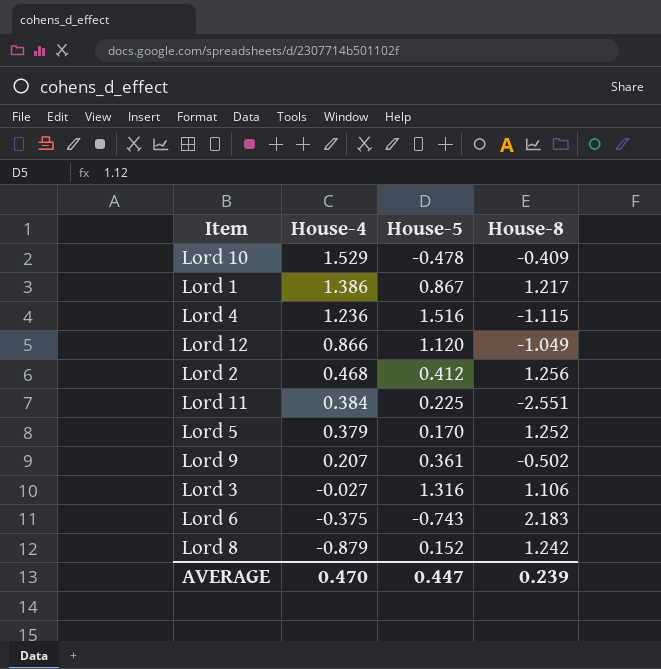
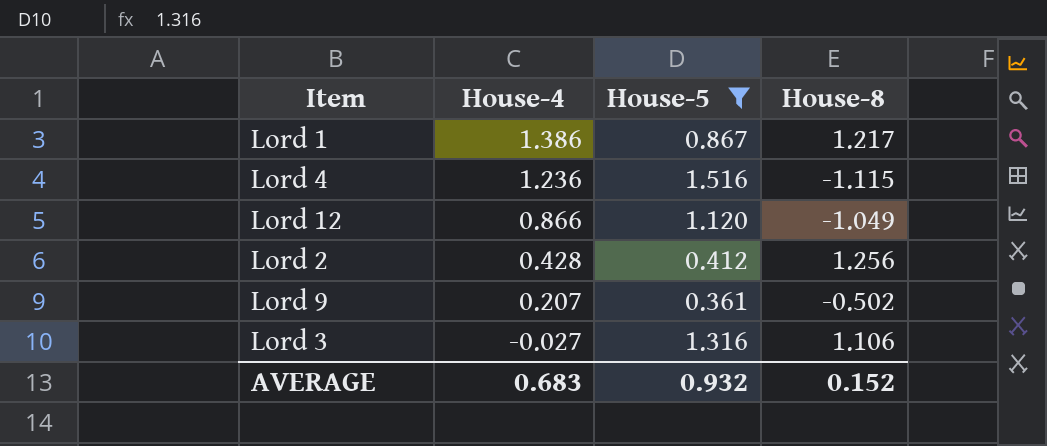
filter: none -> House-5 >= 0.361
Lord 2 | House-4: 0.468 -> 0.428
AVERAGE | House-4: 0.470 -> 0.683
AVERAGE | House-5: 0.447 -> 0.932
AVERAGE | House-8: 0.239 -> 0.152

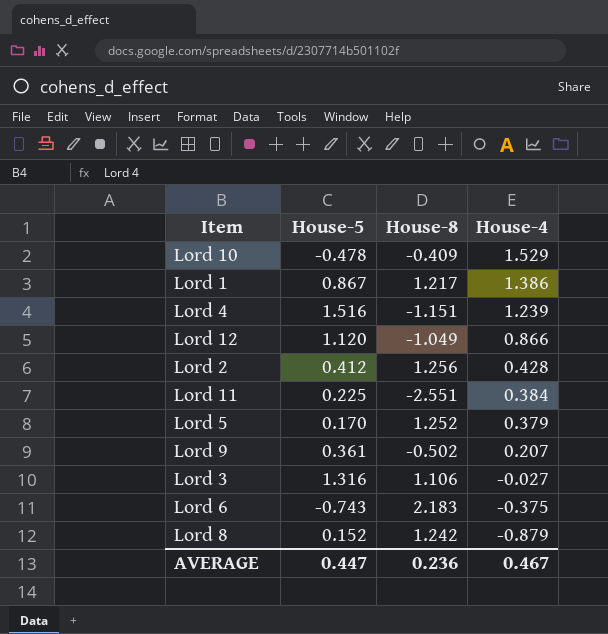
filter: House-5 >= 0.361 -> none
column House-4 | position: 2 -> 4
Lord 4 | House-8: -1.115 -> -1.151
Lord 4 | House-4: 1.236 -> 1.239
AVERAGE | House-5: 0.932 -> 0.447
AVERAGE | House-8: 0.152 -> 0.236
AVERAGE | House-4: 0.683 -> 0.467

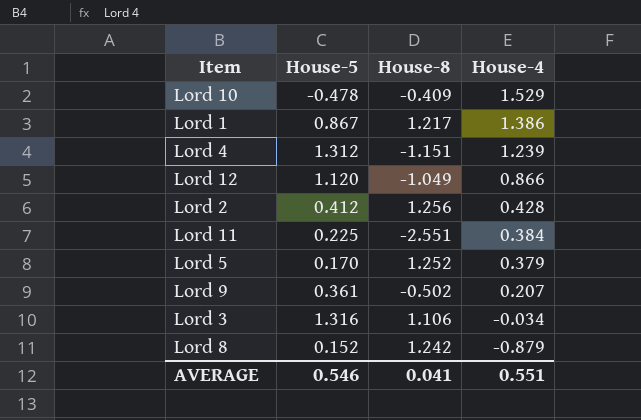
row Lord 6: -0.743 | 2.183 | -0.375 -> none
Lord 4 | House-5: 1.516 -> 1.312
Lord 3 | House-4: -0.027 -> -0.034
AVERAGE | House-5: 0.447 -> 0.546
AVERAGE | House-8: 0.236 -> 0.041
AVERAGE | House-4: 0.467 -> 0.551

